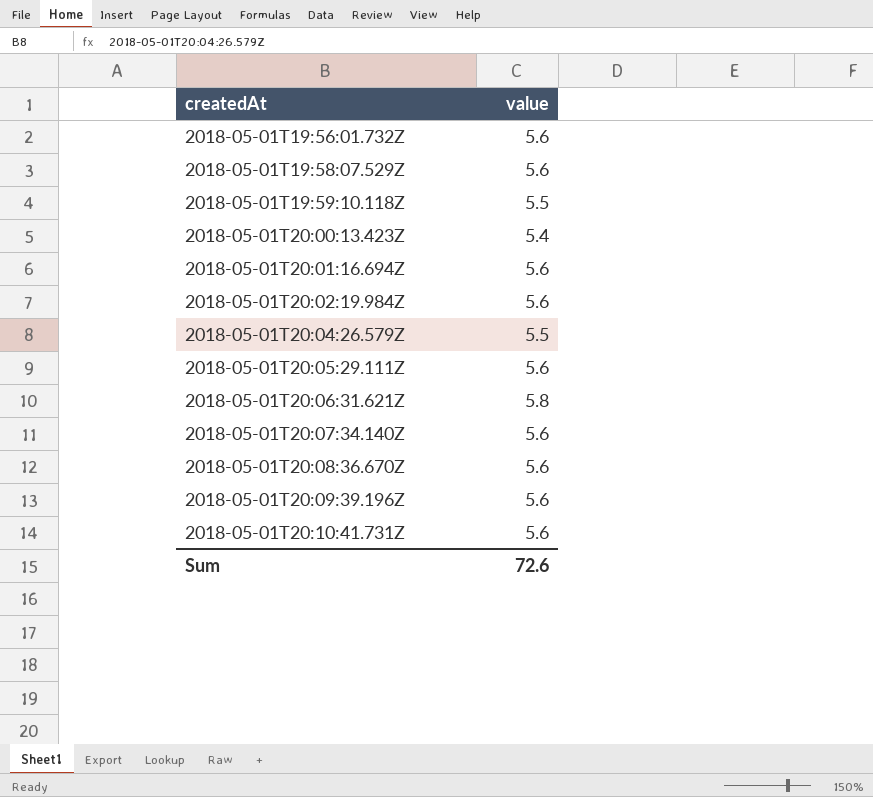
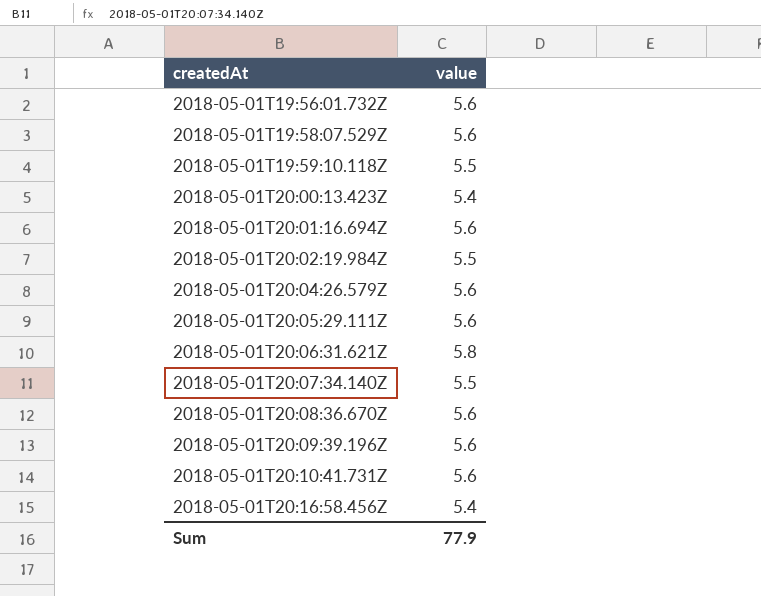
2018-05-01T20:02:19.984Z | value: 5.6 -> 5.5
2018-05-01T20:04:26.579Z | value: 5.5 -> 5.6
2018-05-01T20:07:34.140Z | value: 5.6 -> 5.5
row 2018-05-01T20:16:58.456Z: none -> 5.4
Sum | value: 72.6 -> 77.9

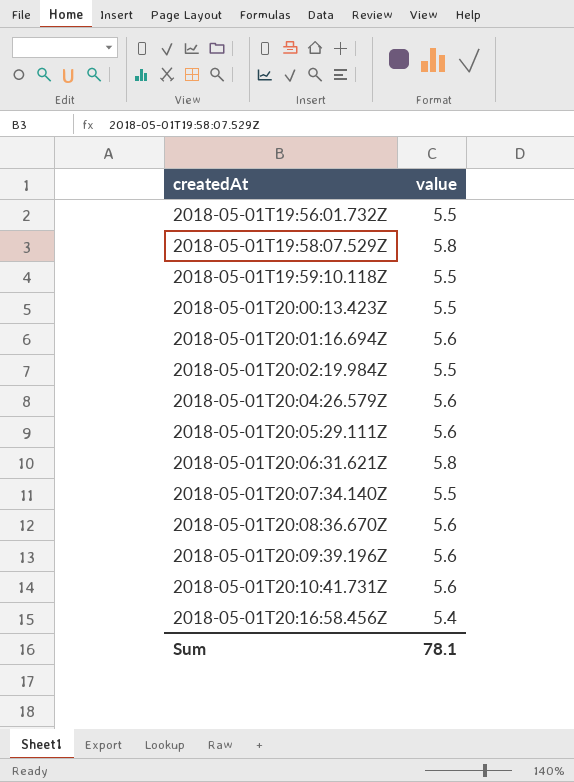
2018-05-01T19:56:01.732Z | value: 5.6 -> 5.5
2018-05-01T19:58:07.529Z | value: 5.6 -> 5.8
2018-05-01T20:00:13.423Z | value: 5.4 -> 5.5
Sum | value: 77.9 -> 78.1

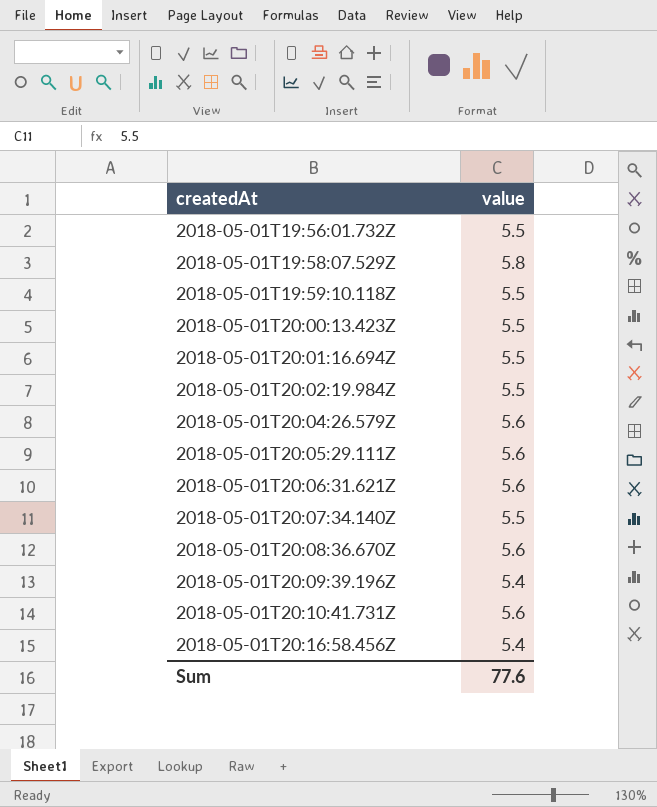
2018-05-01T20:01:16.694Z | value: 5.6 -> 5.5
2018-05-01T20:06:31.621Z | value: 5.8 -> 5.6
2018-05-01T20:09:39.196Z | value: 5.6 -> 5.4
Sum | value: 78.1 -> 77.6

